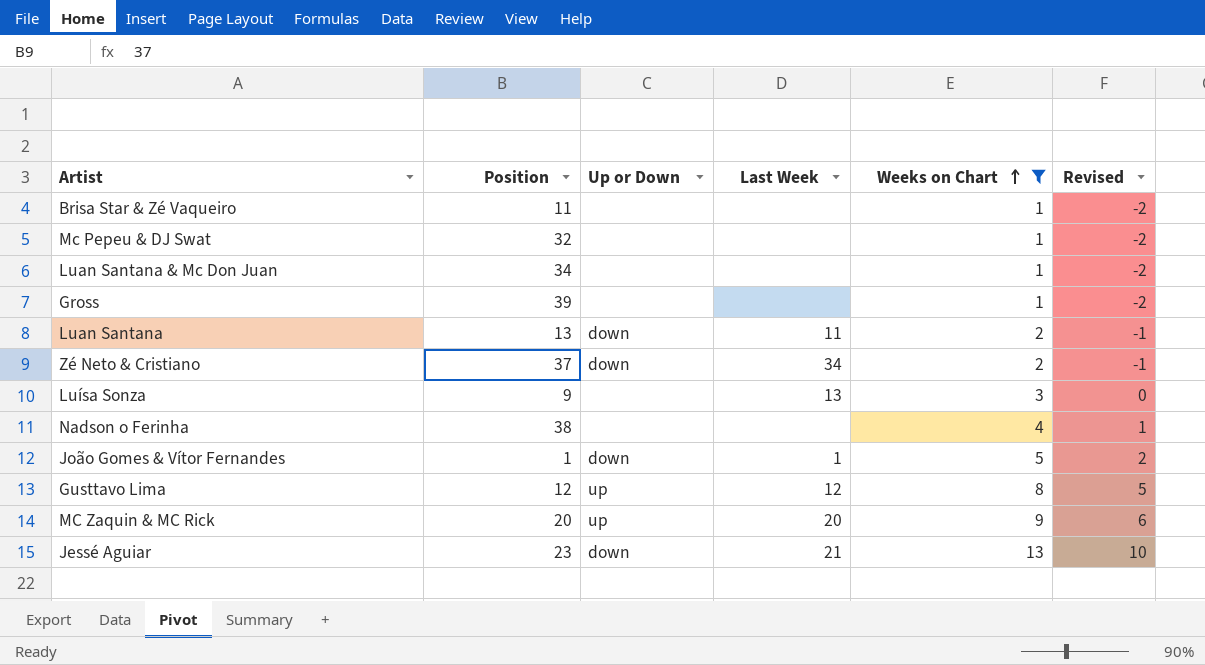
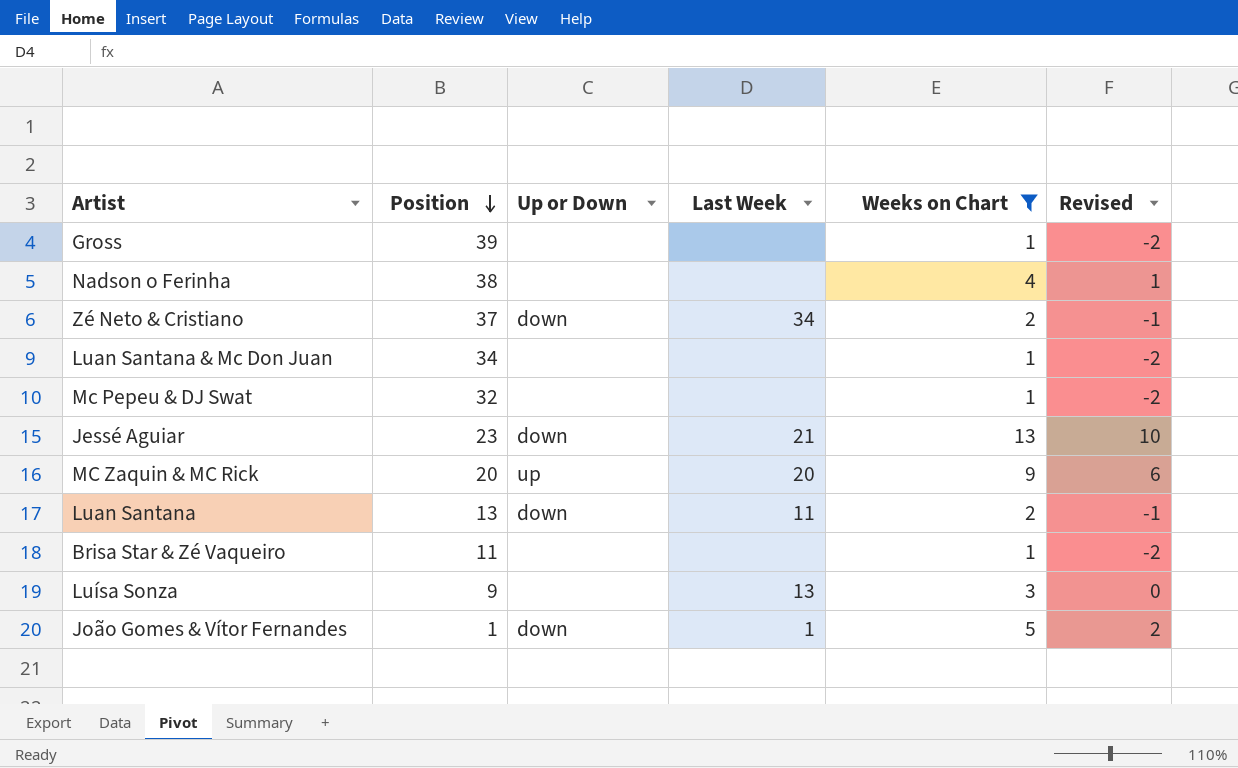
row order: Weeks on Chart ascending -> Position descending
row Gusttavo Lima: 12 | up | 12 | 8 | 5 -> none

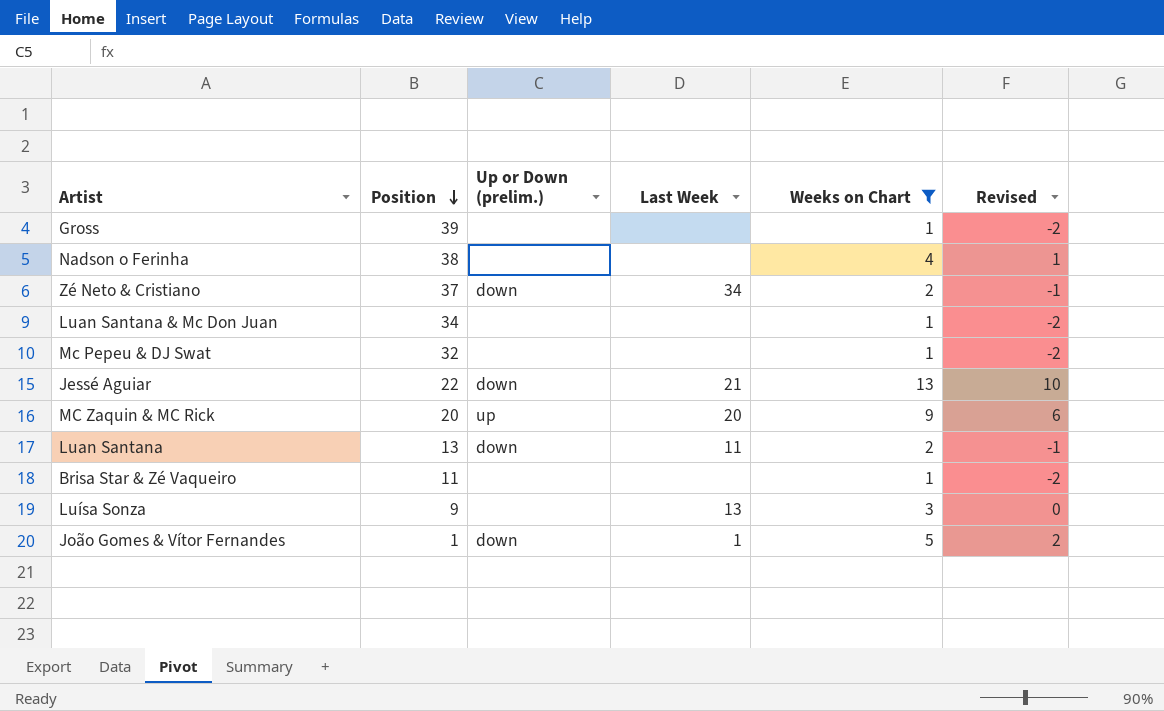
column name: Up or Down -> Up or Down (prelim.)
Jessé Aguiar | Position: 23 -> 22

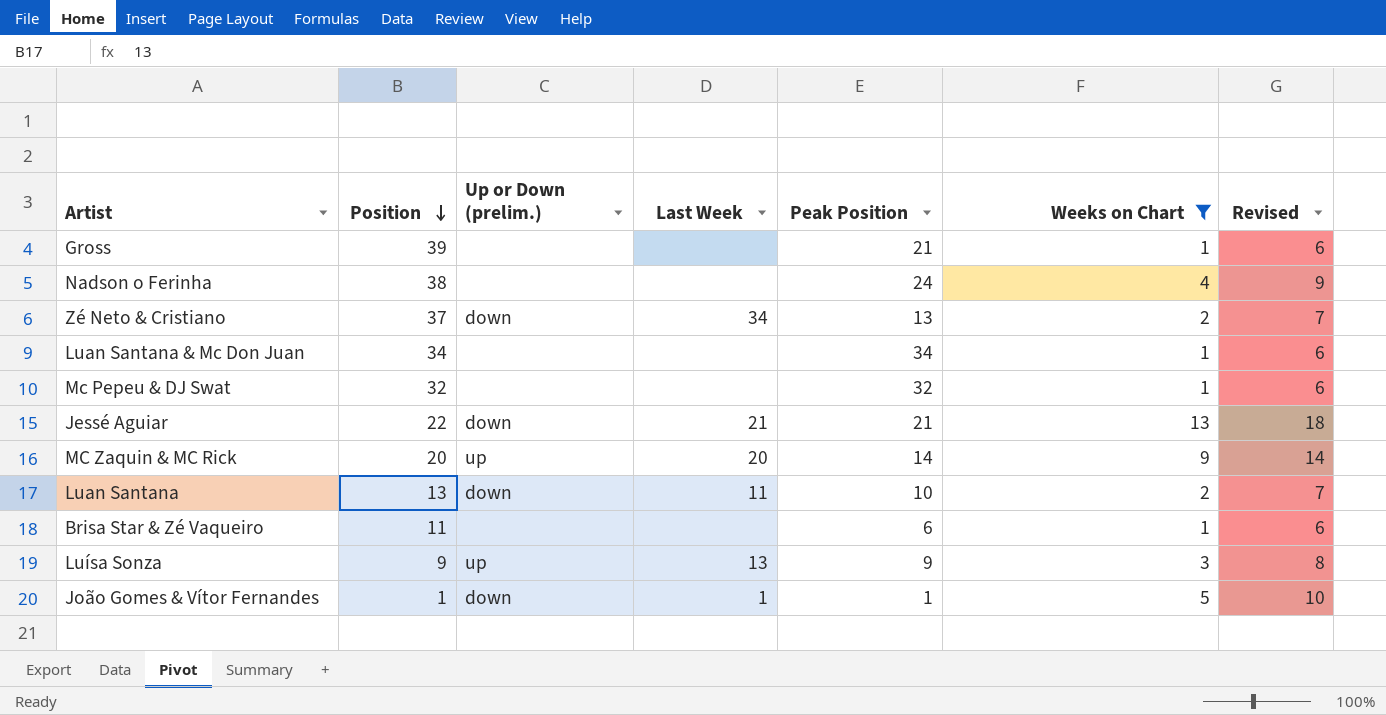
column Peak Position | position: none -> 5
column Revised | formula: [Weeks on Chart] - 3 -> [Weeks on Chart] + 5
Luísa Sonza | Up or Down (prelim.): none -> up

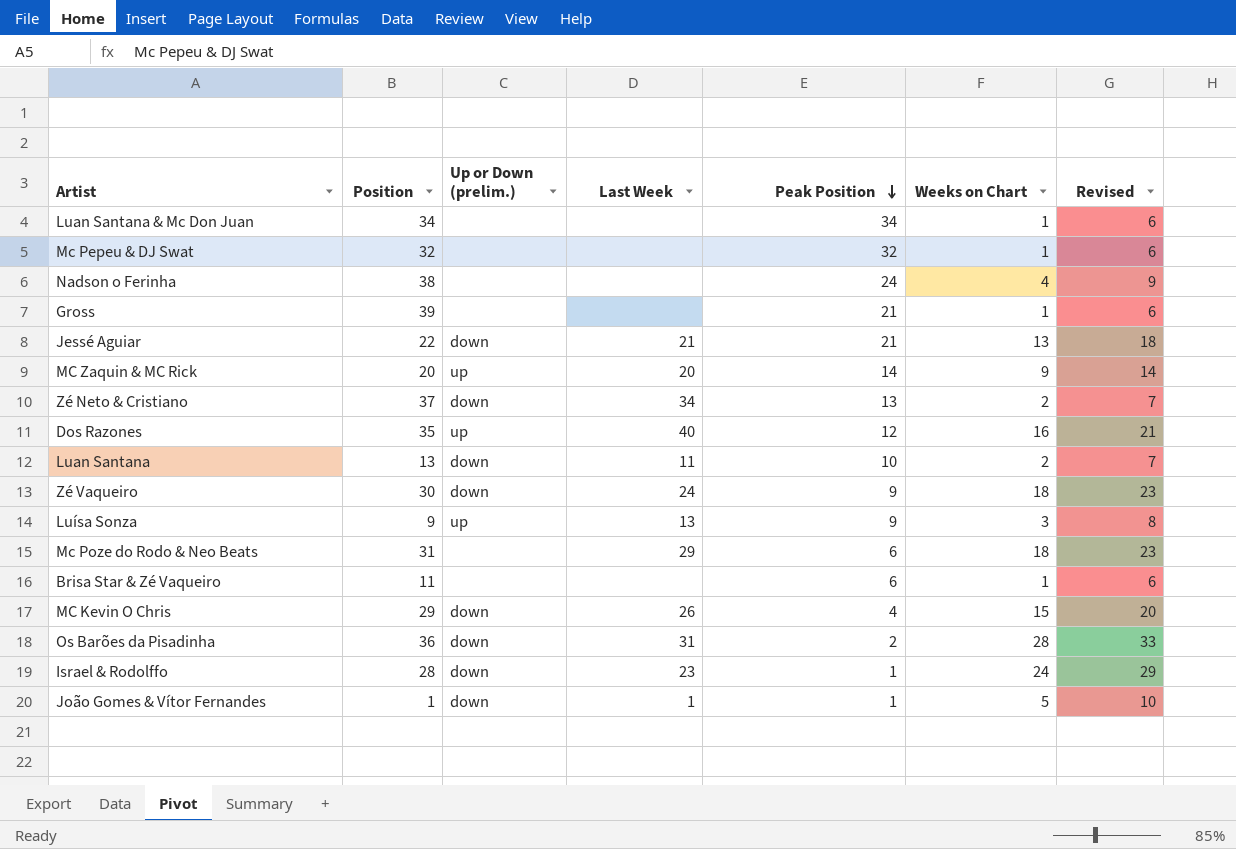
filter: Weeks on Chart <= 13 -> none
row order: Position descending -> Peak Position descending

